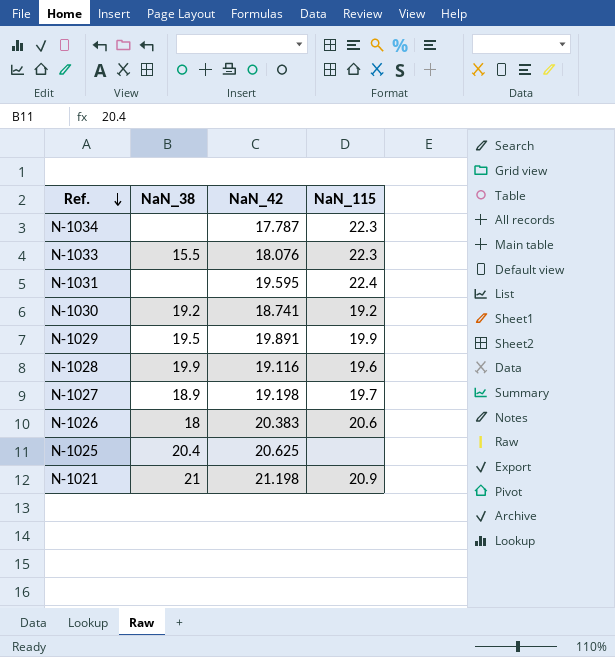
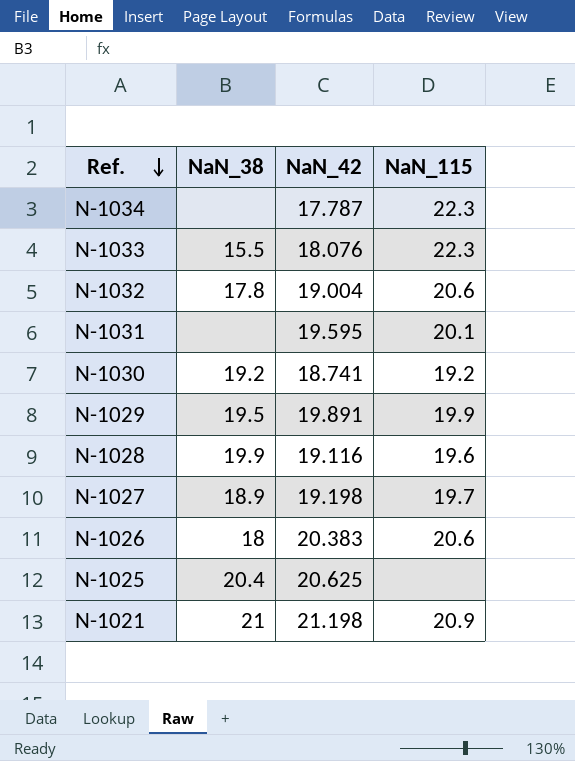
row N-1032: none -> 17.8 | 19.004 | 20.6
N-1031 | NaN_115: 22.4 -> 20.1

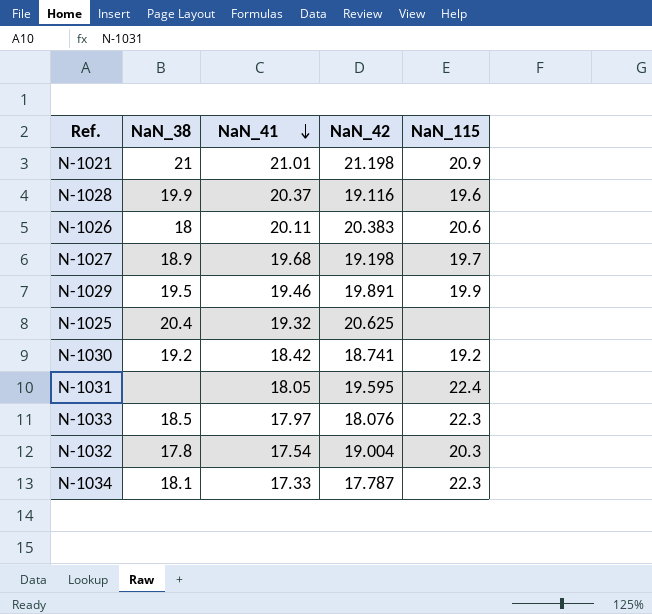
row order: Ref. descending -> NaN_41 descending
column NaN_41 | position: none -> 3
N-1031 | NaN_115: 20.1 -> 22.4
N-1033 | NaN_38: 15.5 -> 18.5
N-1032 | NaN_115: 20.6 -> 20.3
N-1034 | NaN_38: none -> 18.1

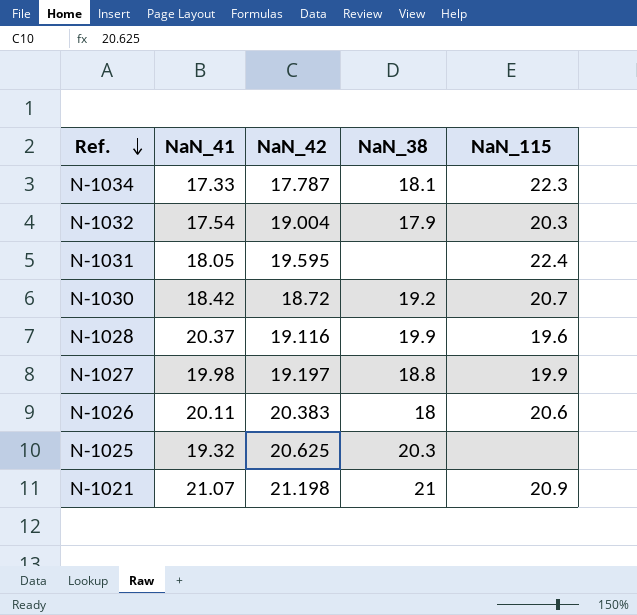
row order: NaN_41 descending -> Ref. descending
column NaN_38 | position: 2 -> 4
row N-1029: 19.5 | 19.46 | 19.891 | 19.9 -> none
row N-1033: 18.5 | 17.97 | 18.076 | 22.3 -> none
N-1032 | NaN_38: 17.8 -> 17.9
N-1030 | NaN_42: 18.741 -> 18.72
N-1030 | NaN_115: 19.2 -> 20.7
N-1027 | NaN_41: 19.68 -> 19.98
N-1027 | NaN_42: 19.198 -> 19.197
N-1027 | NaN_38: 18.9 -> 18.8
N-1027 | NaN_115: 19.7 -> 19.9
N-1025 | NaN_38: 20.4 -> 20.3
N-1021 | NaN_41: 21.01 -> 21.07

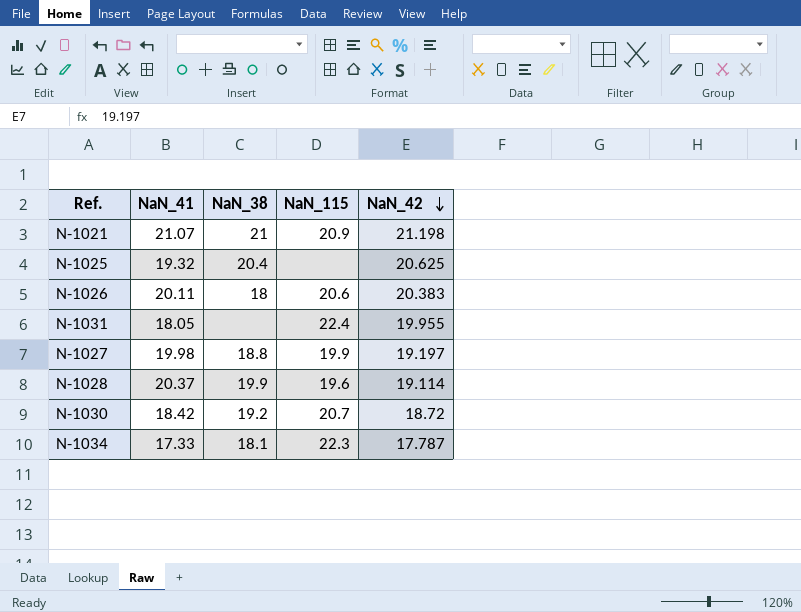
row order: Ref. descending -> NaN_42 descending
column NaN_42 | position: 3 -> 5
row N-1032: 17.54 | 19.004 | 17.9 | 20.3 -> none
N-1025 | NaN_38: 20.3 -> 20.4
N-1031 | NaN_42: 19.595 -> 19.955
N-1028 | NaN_42: 19.116 -> 19.114

